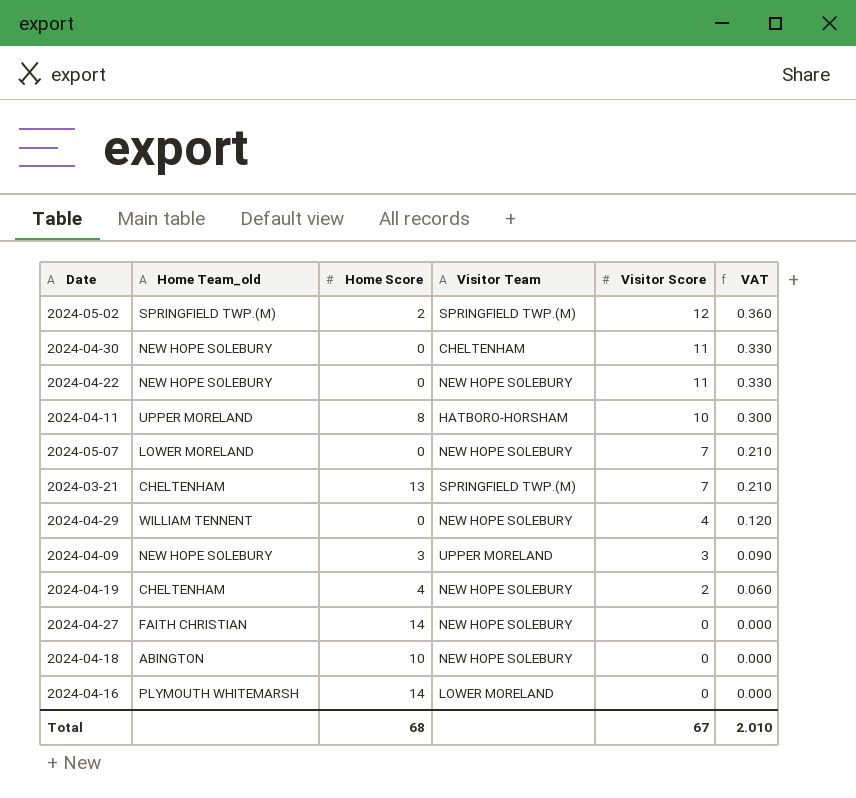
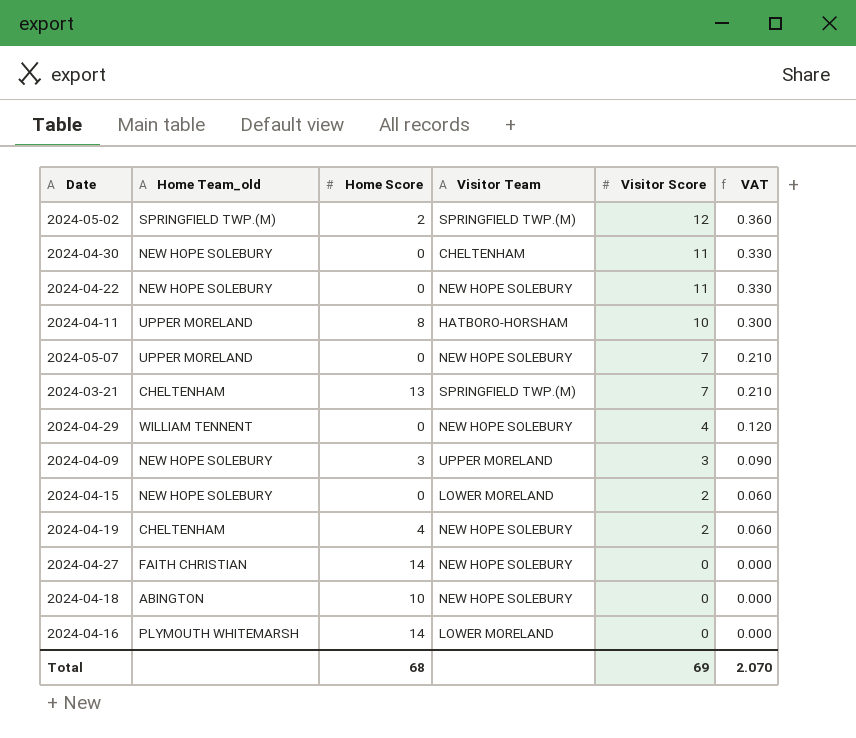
2024-05-07 | Home Team_old: LOWER MORELAND -> UPPER MORELAND
row 2024-04-15: none -> NEW HOPE SOLEBURY | 0 | LOWER MORELAND | 2 | 0.060
Total | Visitor Score: 67 -> 69
Total | VAT: 2.010 -> 2.070

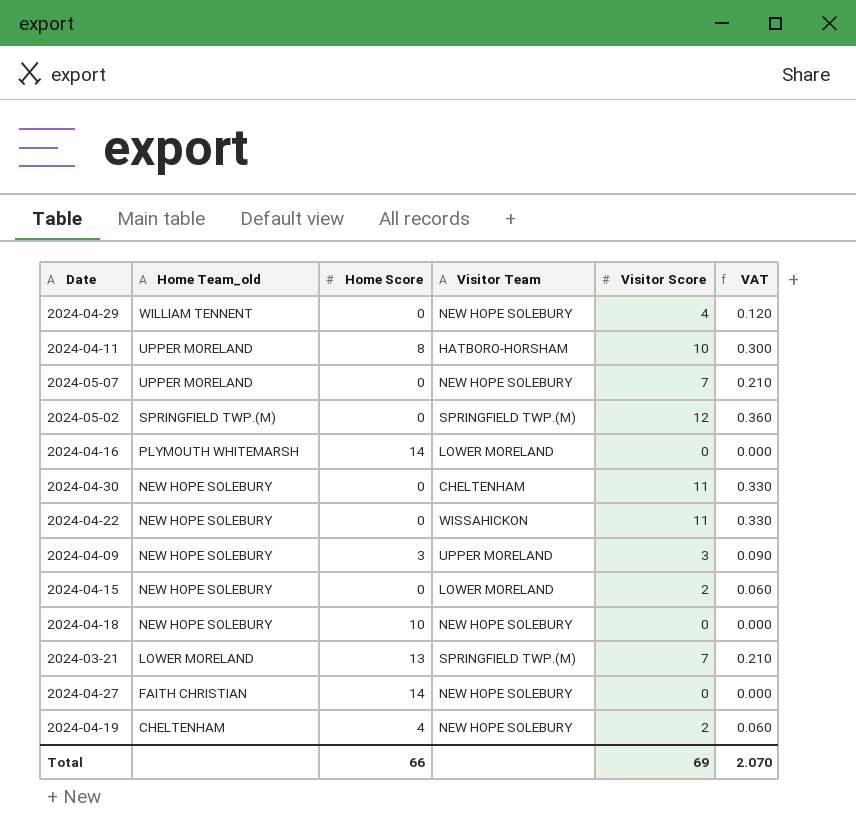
row order: Visitor Score descending -> Home Team_old descending
2024-05-02 | Home Score: 2 -> 0
2024-04-22 | Visitor Team: NEW HOPE SOLEBURY -> WISSAHICKON
2024-04-18 | Home Team_old: ABINGTON -> NEW HOPE SOLEBURY
2024-03-21 | Home Team_old: CHELTENHAM -> LOWER MORELAND
Total | Home Score: 68 -> 66

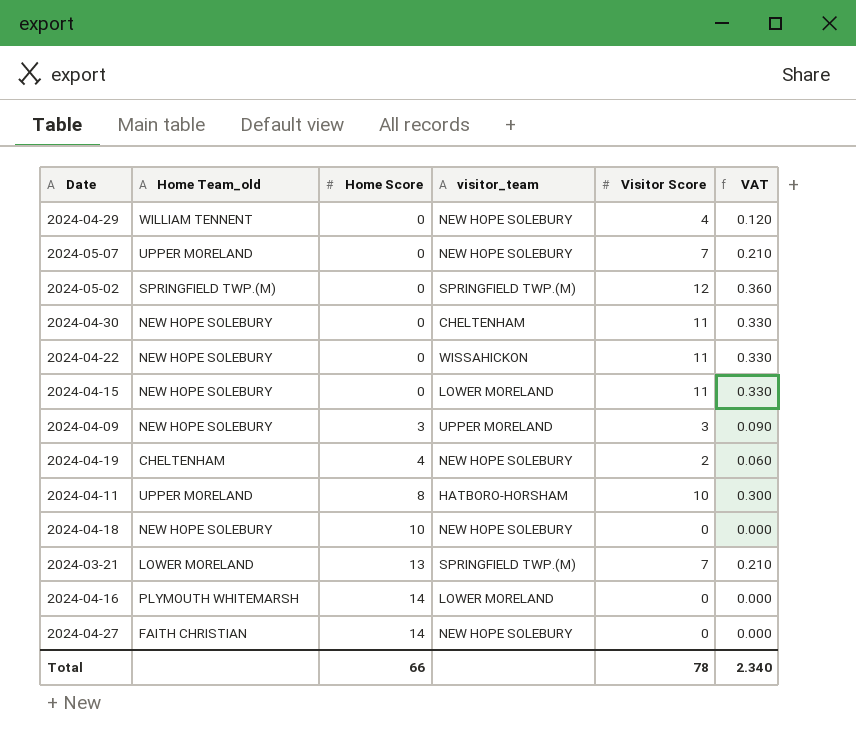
row order: Home Team_old descending -> Home Score ascending
column name: Visitor Team -> visitor_team
2024-04-15 | Visitor Score: 2 -> 11
2024-04-15 | VAT: 0.060 -> 0.330
Total | Visitor Score: 69 -> 78
Total | VAT: 2.070 -> 2.340

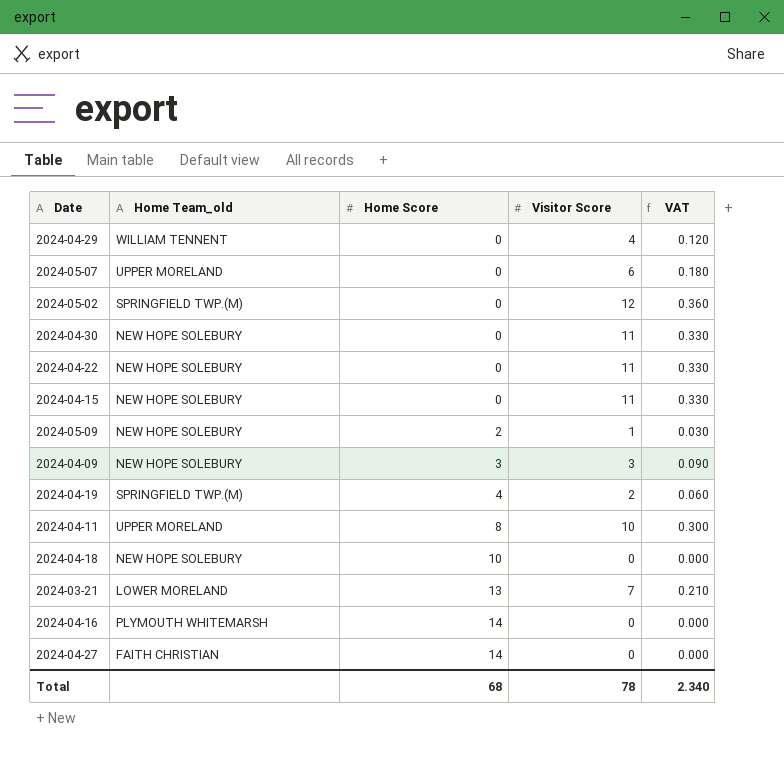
column visitor_team | position: 4 -> none
2024-05-07 | Visitor Score: 7 -> 6
2024-05-07 | VAT: 0.210 -> 0.180
row 2024-05-09: none -> NEW HOPE SOLEBURY | 2 | 1 | 0.030
2024-04-19 | Home Team_old: CHELTENHAM -> SPRINGFIELD TWP.(M)
Total | Home Score: 66 -> 68

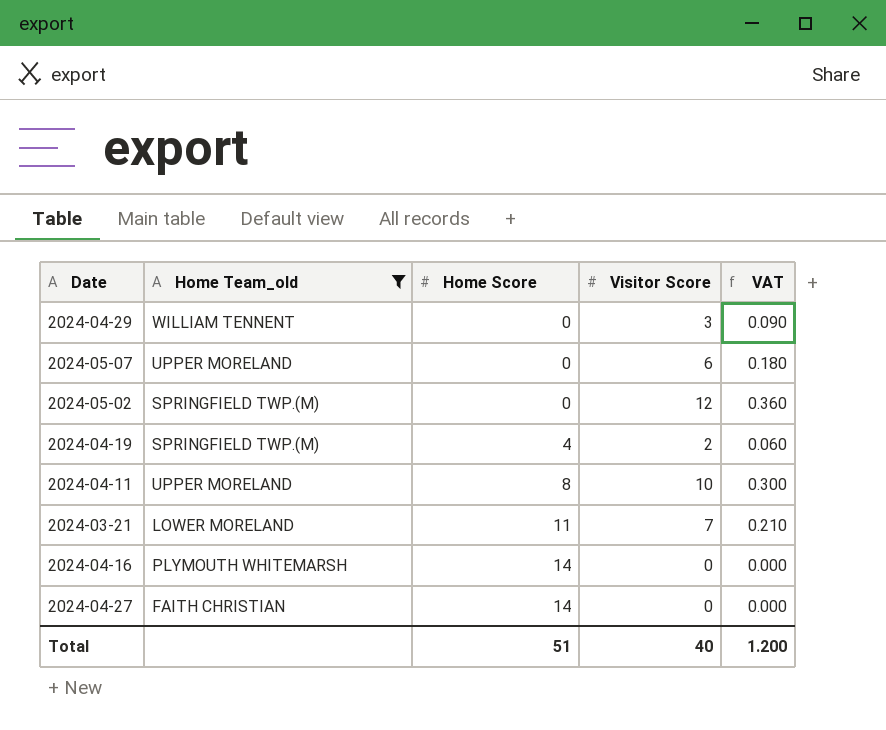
filter: none -> Home Team_old != NEW HOPE SOLEBURY
2024-04-29 | Visitor Score: 4 -> 3
2024-04-29 | VAT: 0.120 -> 0.090
2024-03-21 | Home Score: 13 -> 11
Total | Home Score: 68 -> 51
Total | Visitor Score: 78 -> 40
Total | VAT: 2.340 -> 1.200

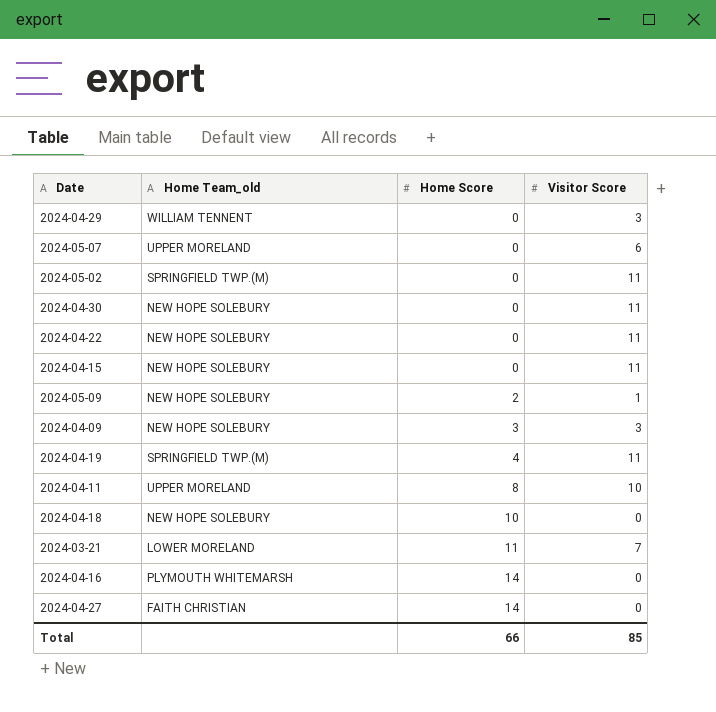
filter: Home Team_old != NEW HOPE SOLEBURY -> none
column VAT | formula: [Visitor Score] * 0.03 -> none
2024-05-02 | Visitor Score: 12 -> 11
2024-04-19 | Visitor Score: 2 -> 11
Total | Home Score: 51 -> 66
Total | Visitor Score: 40 -> 85

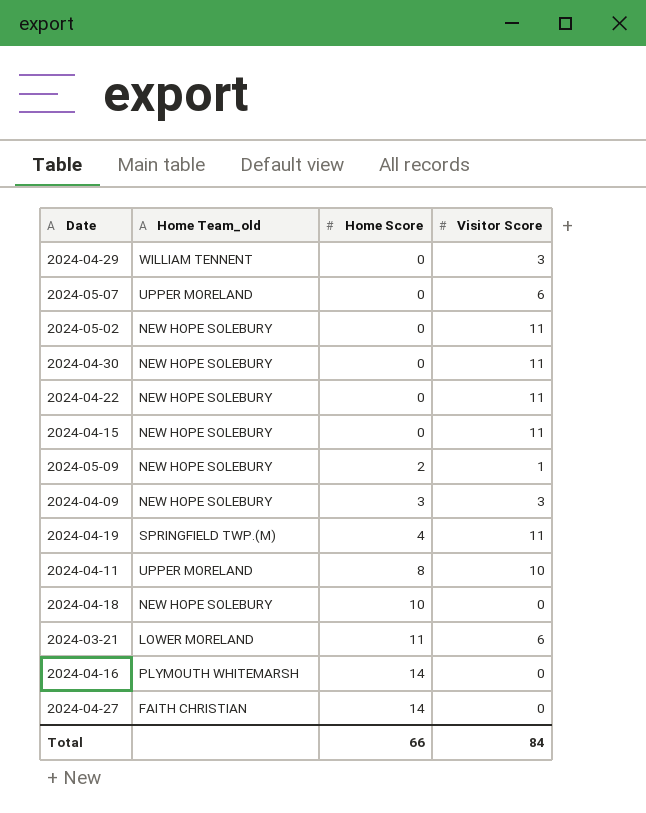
2024-05-02 | Home Team_old: SPRINGFIELD TWP.(M) -> NEW HOPE SOLEBURY
2024-03-21 | Visitor Score: 7 -> 6
Total | Visitor Score: 85 -> 84

